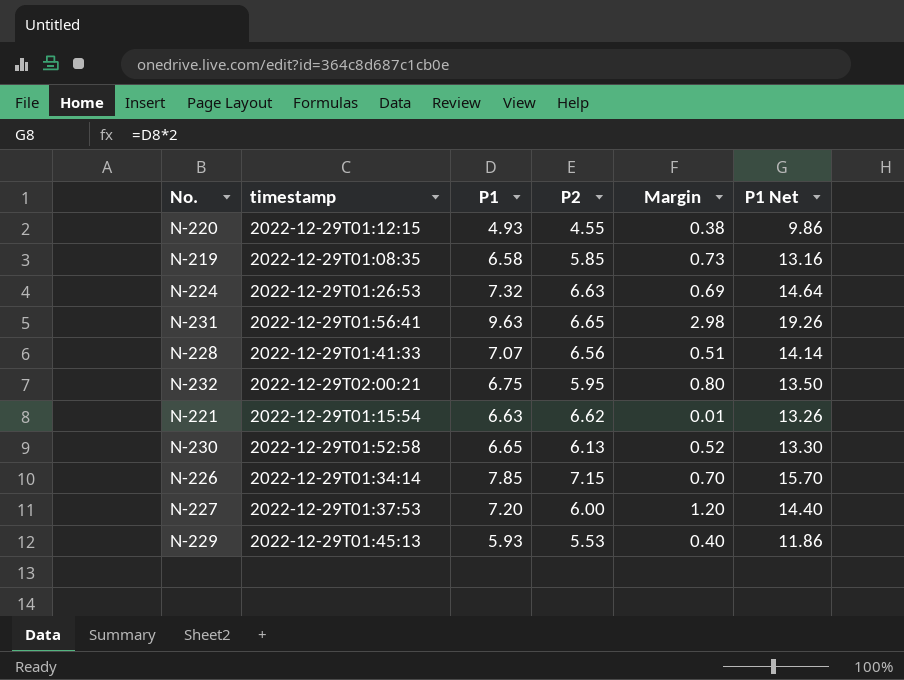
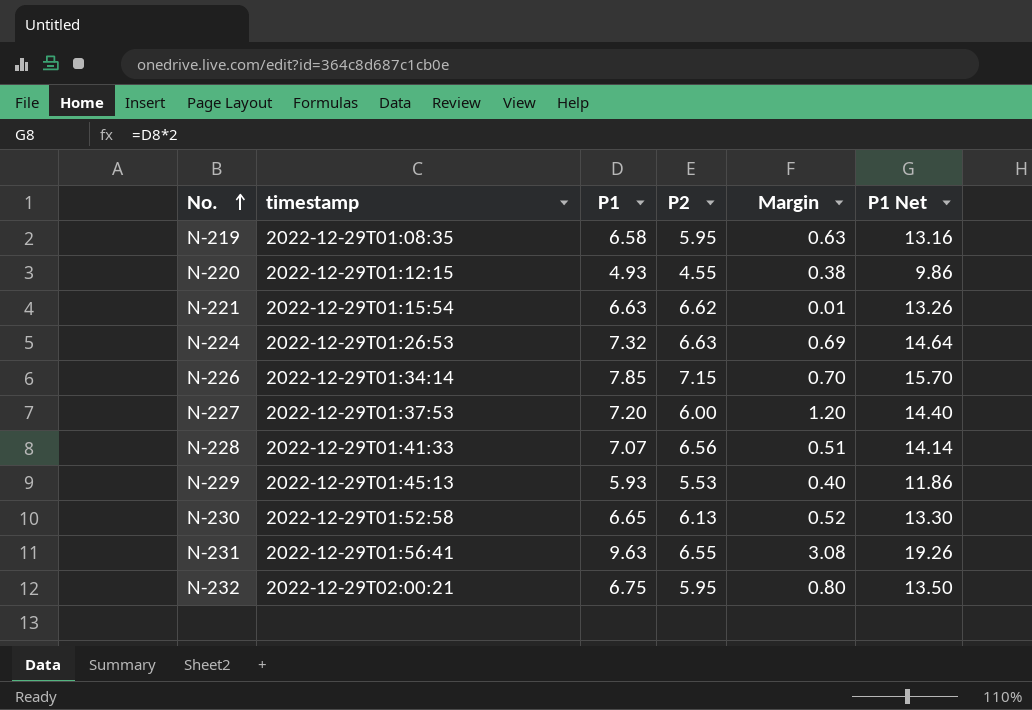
row order: none -> No. ascending
N-219 | P2: 5.85 -> 5.95
N-219 | Margin: 0.73 -> 0.63
N-231 | P2: 6.65 -> 6.55
N-231 | Margin: 2.98 -> 3.08

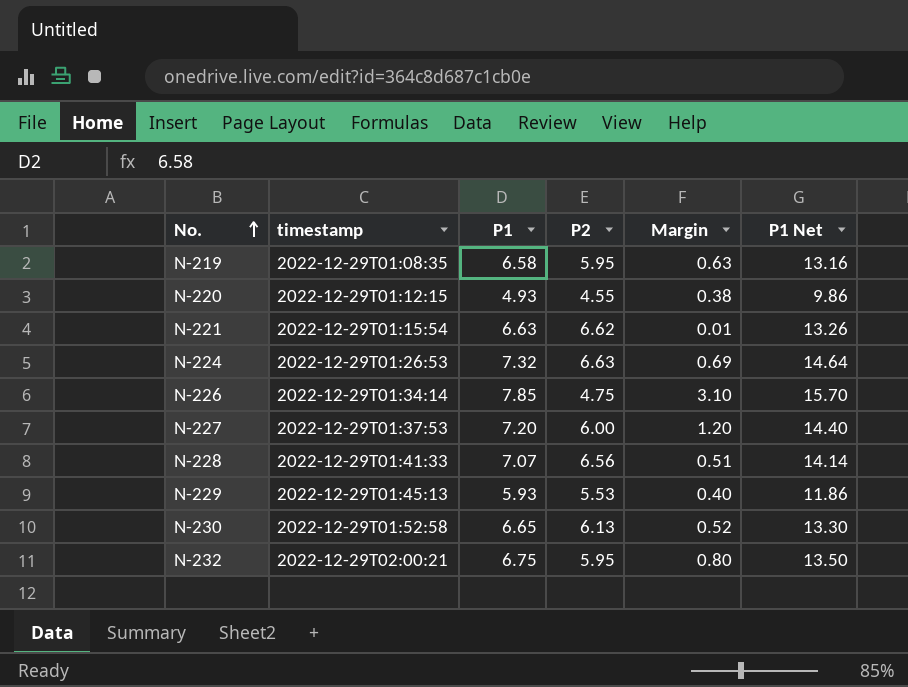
row N-231: 2022-12-29T01:56:41 | 9.63 | 6.55 | 3.08 | 19.26 -> none
N-226 | P2: 7.15 -> 4.75
N-226 | Margin: 0.70 -> 3.10

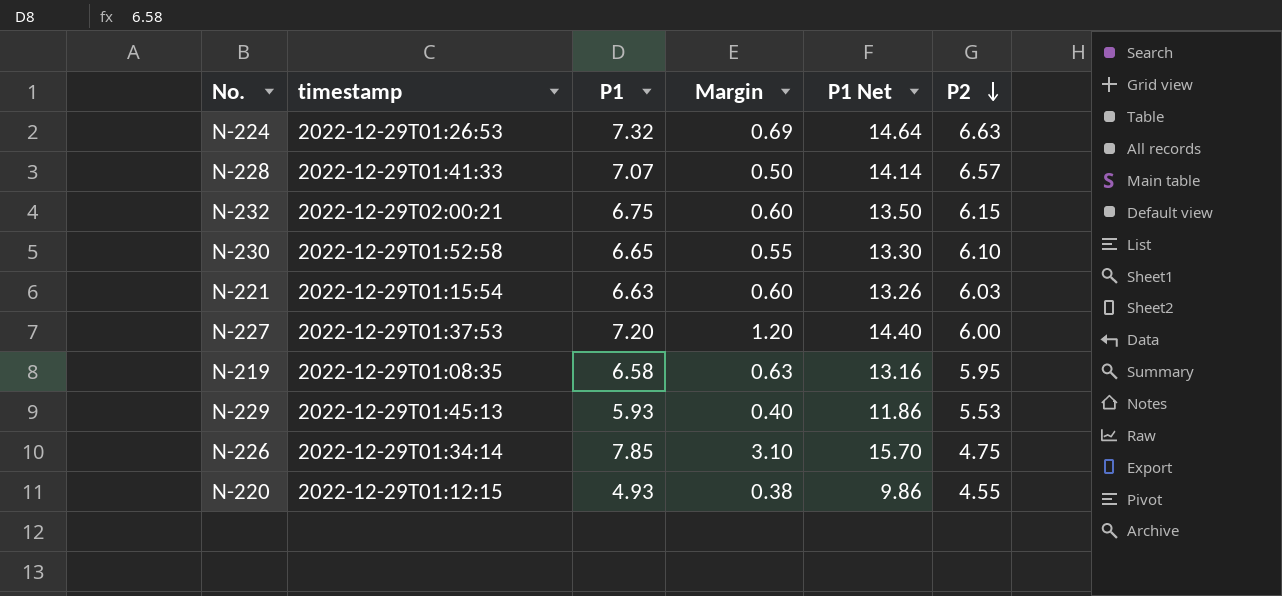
row order: No. ascending -> P2 descending
column P2 | position: 4 -> 6
N-228 | Margin: 0.51 -> 0.50
N-228 | P2: 6.56 -> 6.57
N-232 | Margin: 0.80 -> 0.60
N-232 | P2: 5.95 -> 6.15
N-230 | Margin: 0.52 -> 0.55
N-230 | P2: 6.13 -> 6.10
N-221 | Margin: 0.01 -> 0.60
N-221 | P2: 6.62 -> 6.03

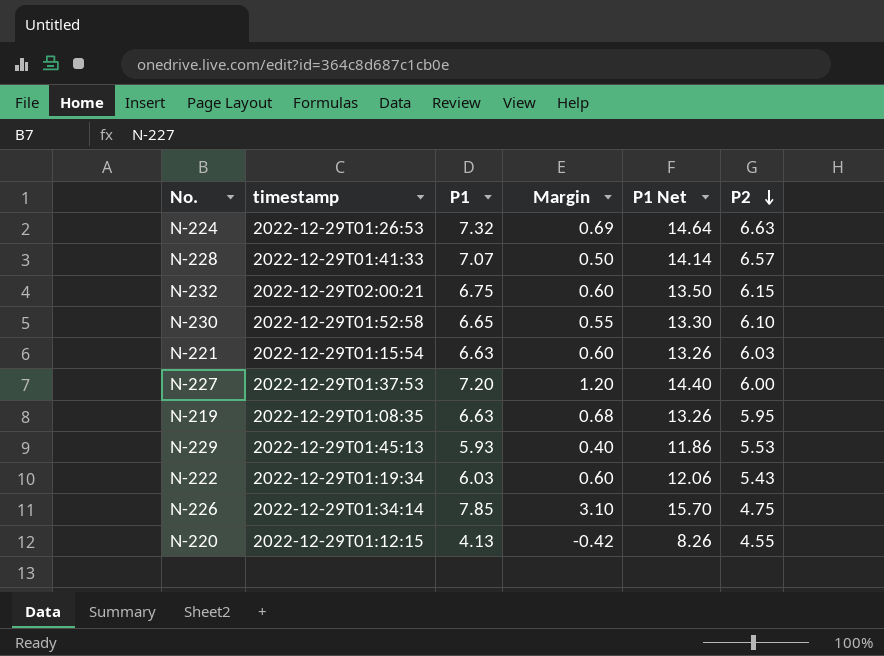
N-219 | P1: 6.58 -> 6.63
N-219 | Margin: 0.63 -> 0.68
N-219 | P1 Net: 13.16 -> 13.26
row N-222: none -> 2022-12-29T01:19:34 | 6.03 | 0.60 | 12.06 | 5.43
N-220 | P1: 4.93 -> 4.13
N-220 | Margin: 0.38 -> -0.42
N-220 | P1 Net: 9.86 -> 8.26

